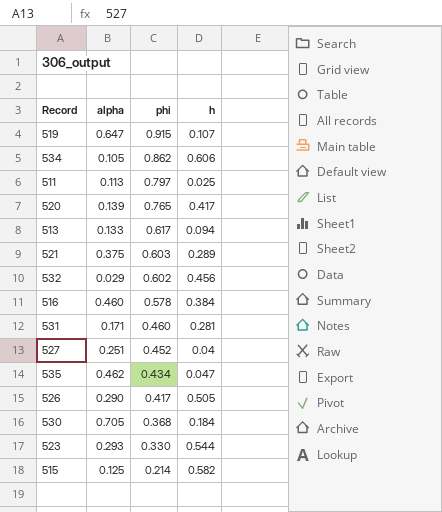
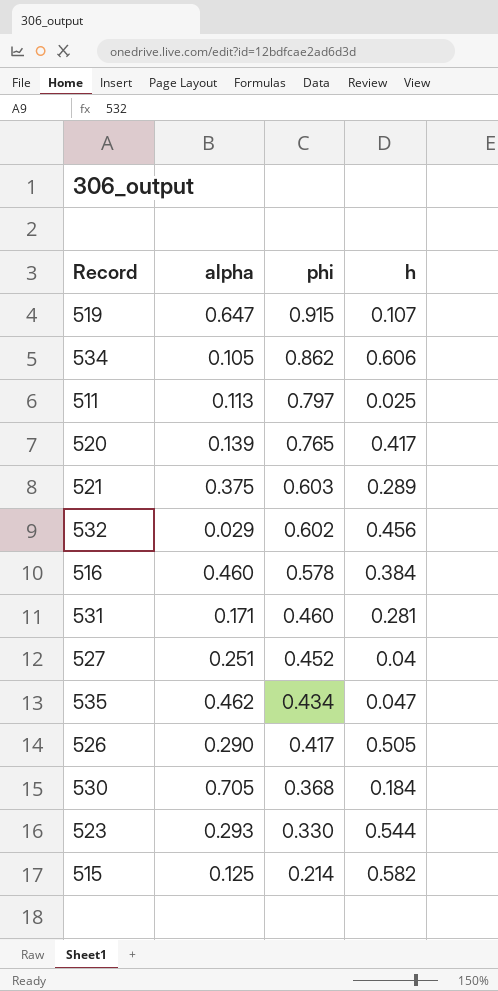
row 513: 0.133 | 0.617 | 0.094 -> none

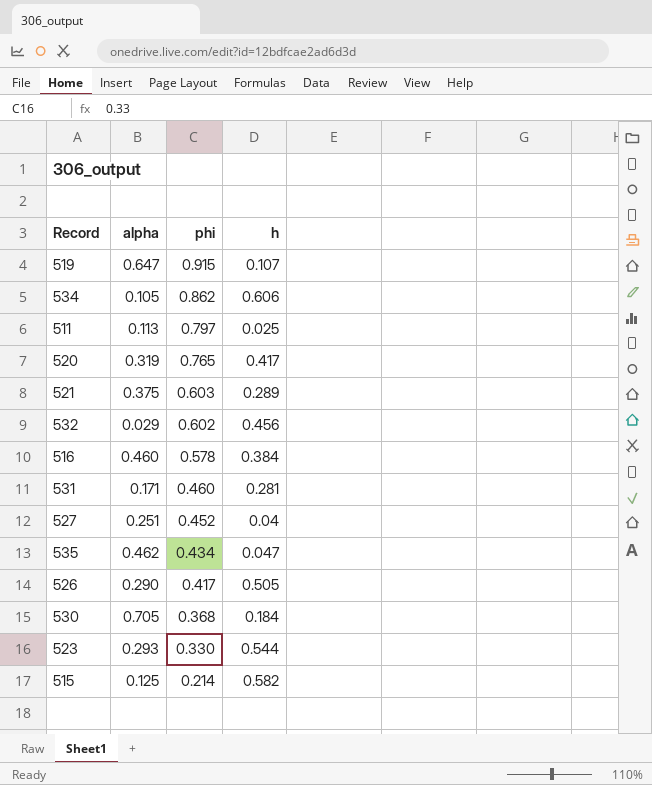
520 | alpha: 0.139 -> 0.319

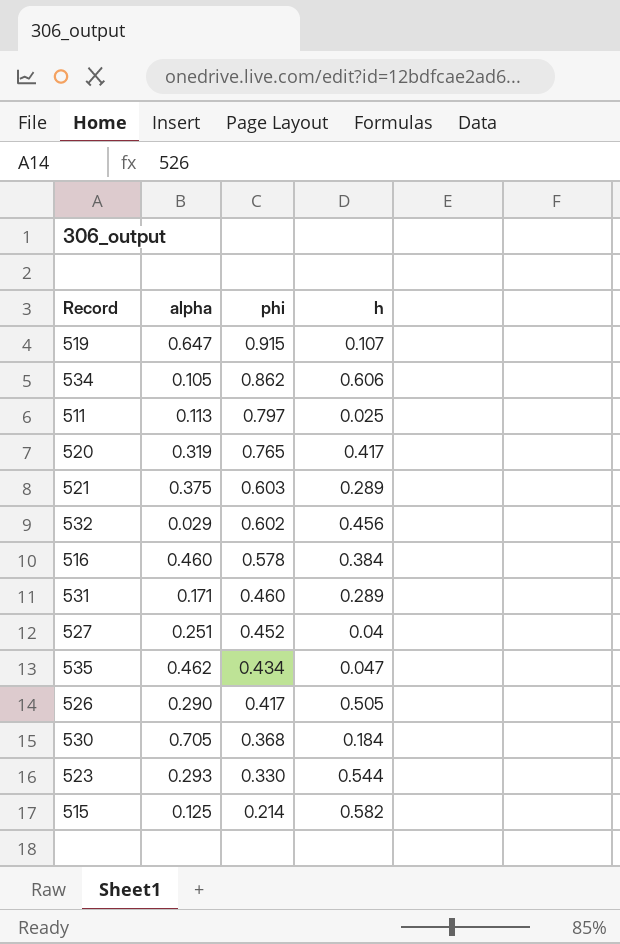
531 | h: 0.281 -> 0.289

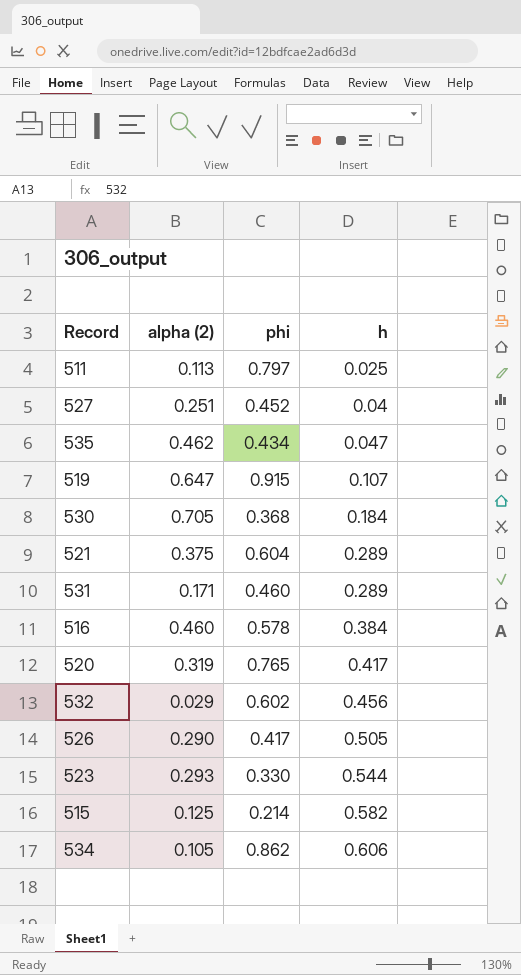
row order: phi descending -> h ascending
column name: alpha -> alpha (2)
521 | phi: 0.603 -> 0.604

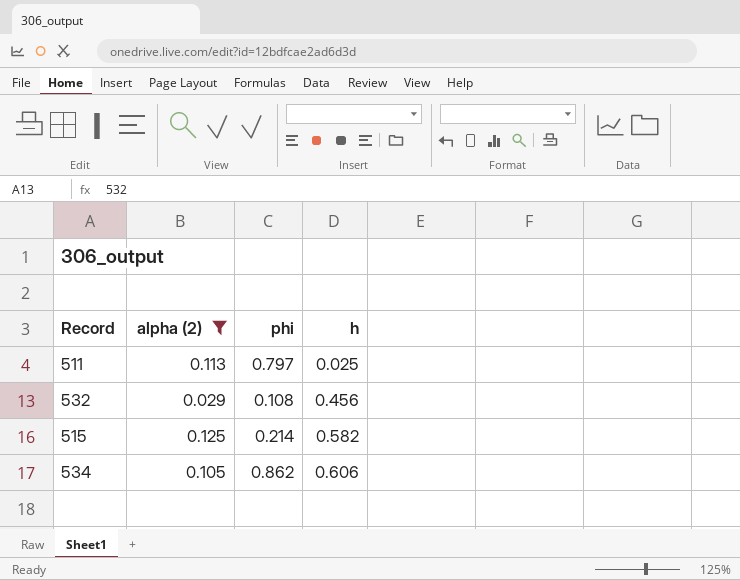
filter: none -> alpha (2) <= 0.125
532 | phi: 0.602 -> 0.108

